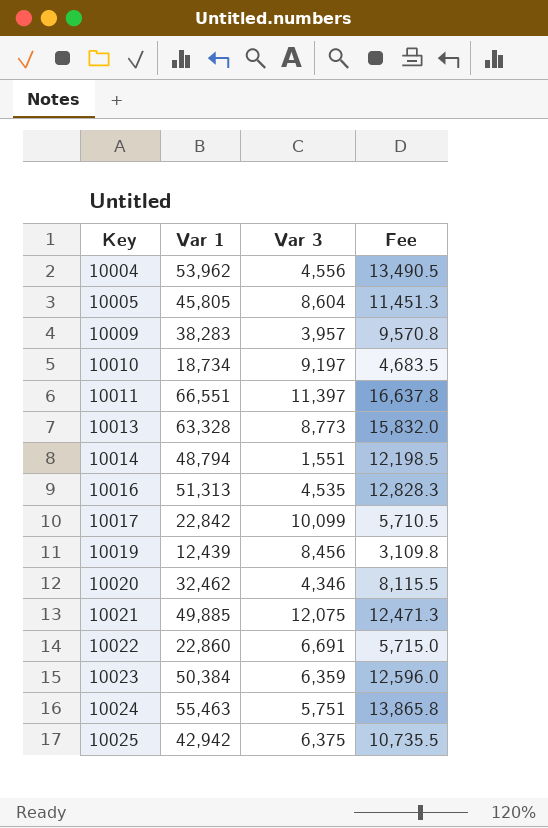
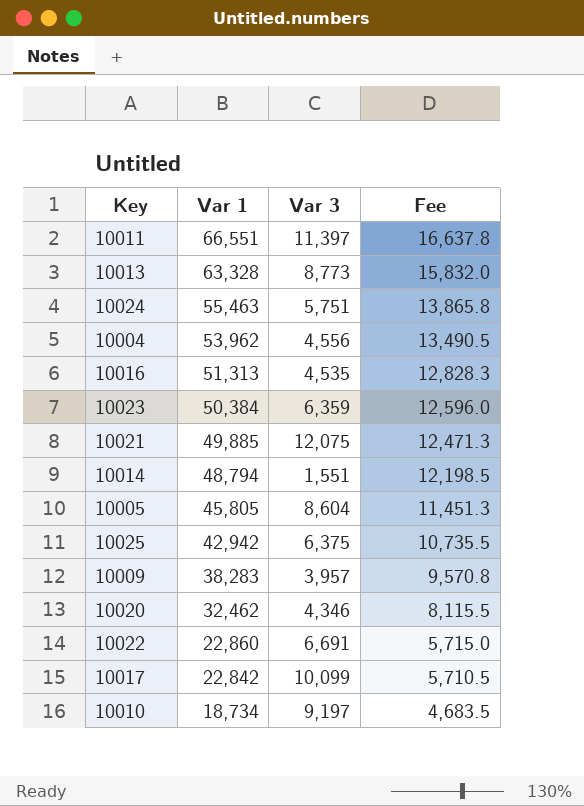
row order: Key ascending -> Var 1 descending
row 10019: 12,439 | 8,456 | 3,109.8 -> none

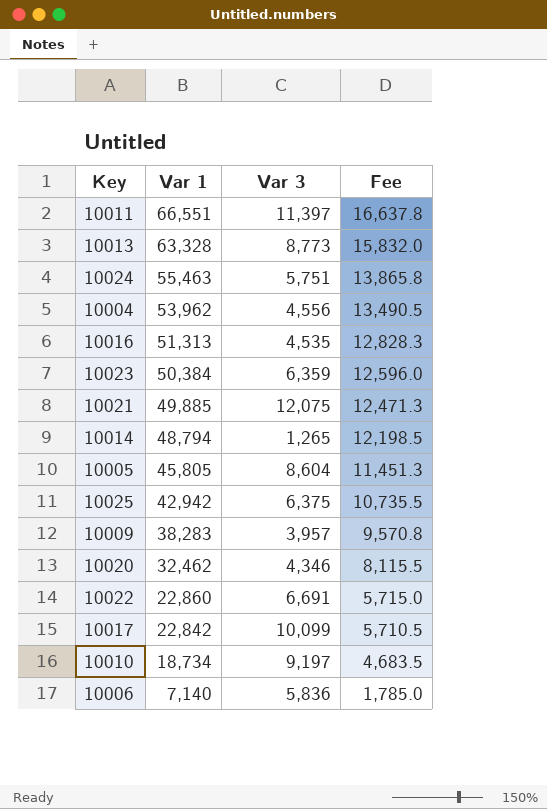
10014 | Var 3: 1,551 -> 1,265
row 10006: none -> 7,140 | 5,836 | 1,785.0

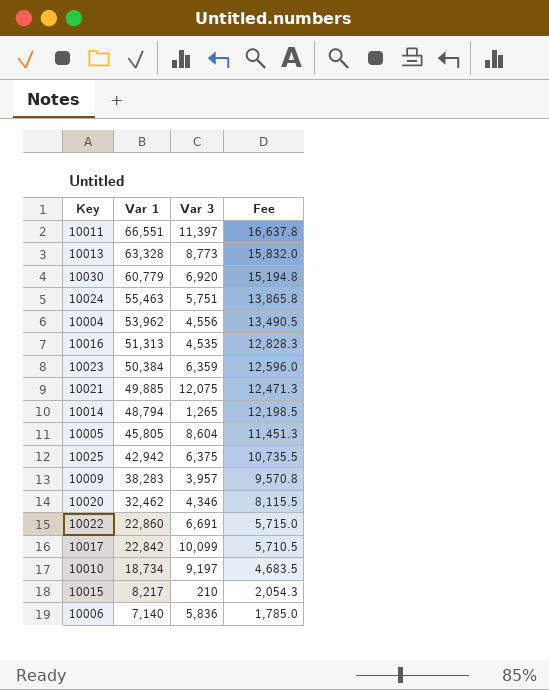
row 10030: none -> 60,779 | 6,920 | 15,194.8
row 10015: none -> 8,217 | 210 | 2,054.3

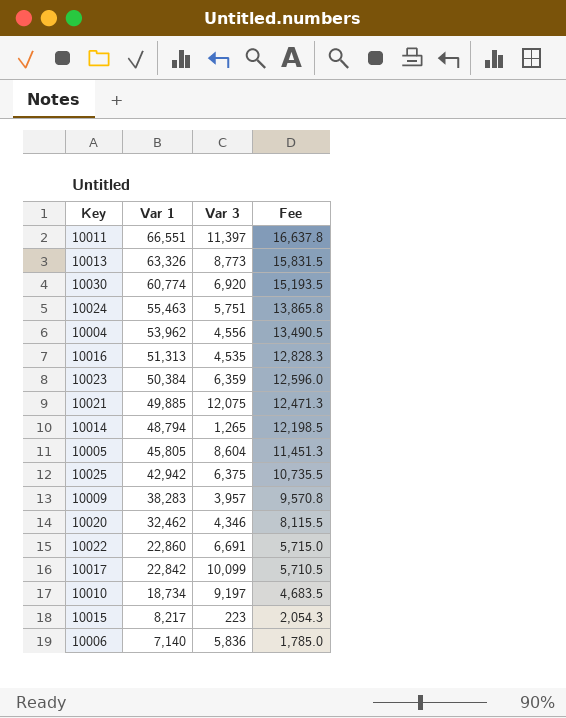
10013 | Var 1: 63,328 -> 63,326
10013 | Fee: 15,832.0 -> 15,831.5
10030 | Var 1: 60,779 -> 60,774
10030 | Fee: 15,194.8 -> 15,193.5
10015 | Var 3: 210 -> 223

